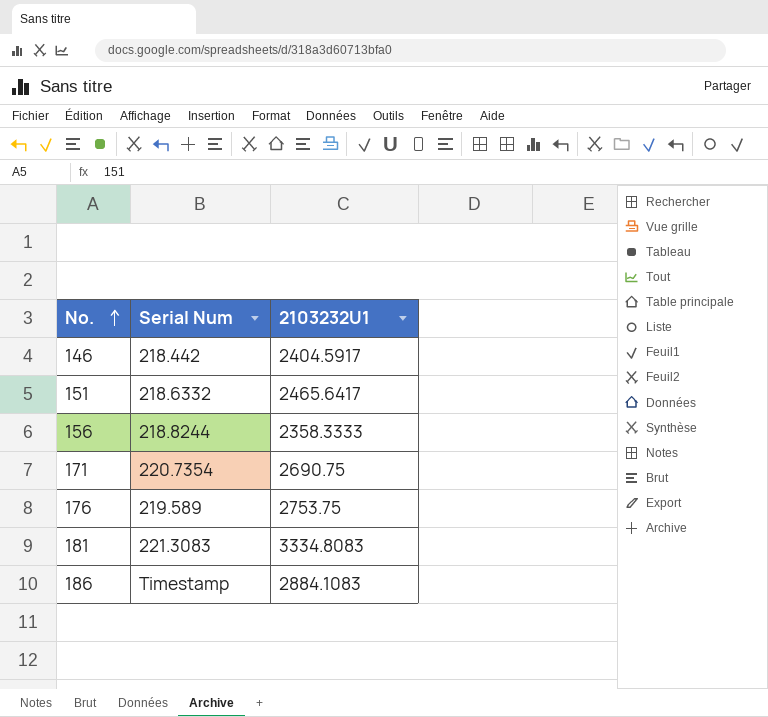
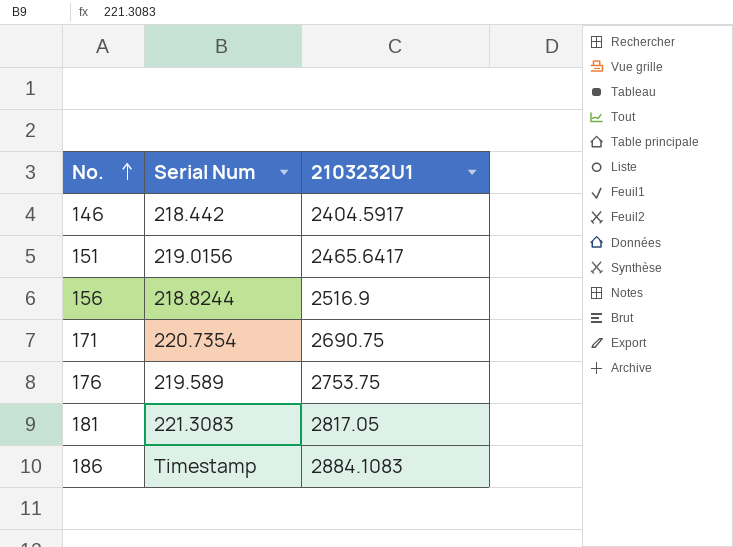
151 | Serial Num: 218.6332 -> 219.0156
156 | 2103232U1: 2358.3333 -> 2516.9
181 | 2103232U1: 3334.8083 -> 2817.05

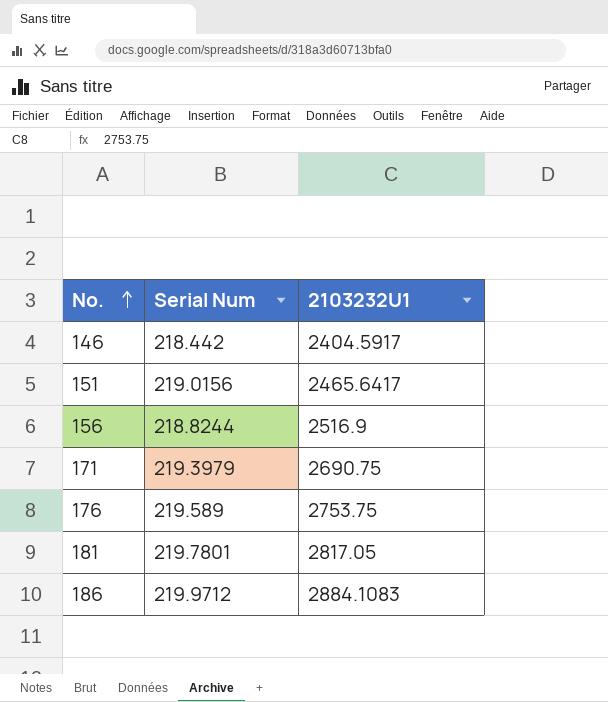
171 | Serial Num: 220.7354 -> 219.3979
181 | Serial Num: 221.3083 -> 219.7801
186 | Serial Num: Timestamp -> 219.9712

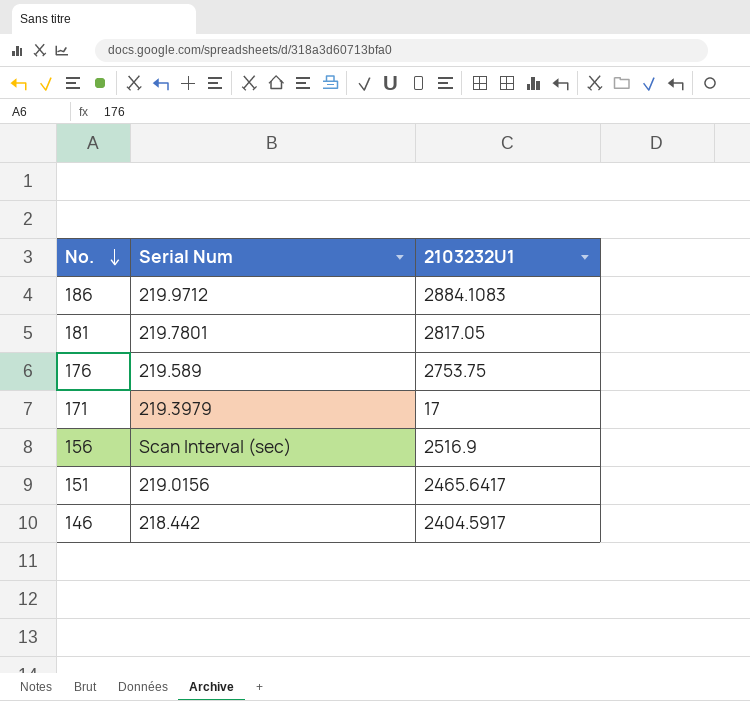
row order: No. ascending -> No. descending
171 | 2103232U1: 2690.75 -> 17
156 | Serial Num: 218.8244 -> Scan Interval (sec)

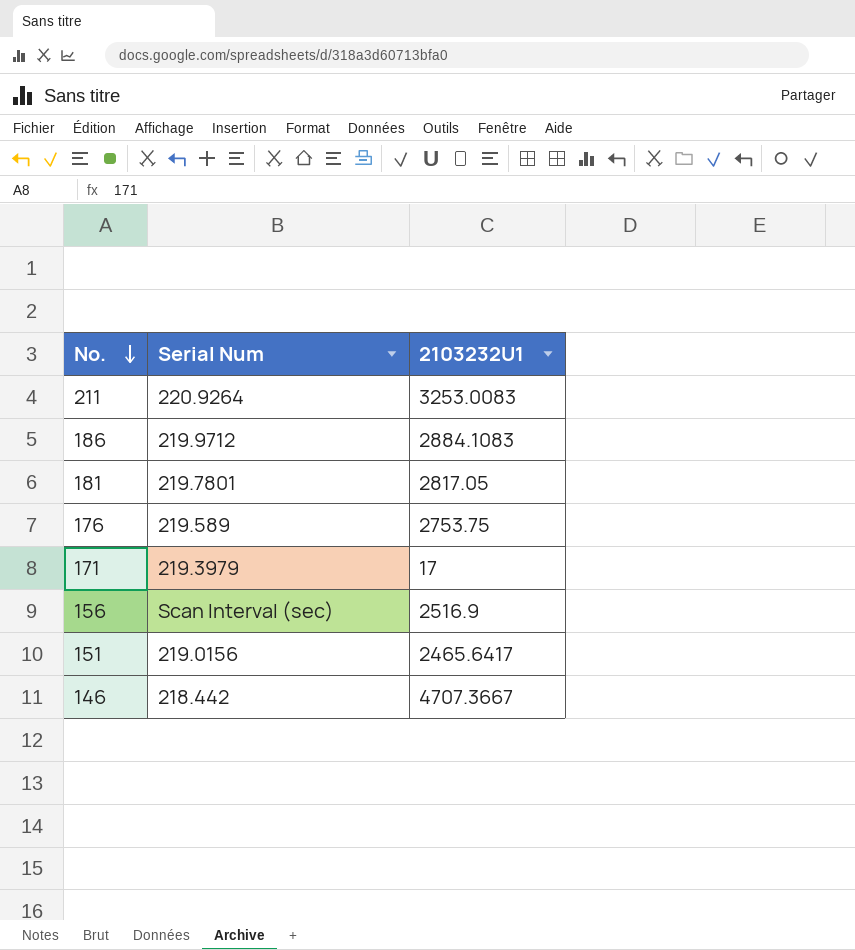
row 211: none -> 220.9264 | 3253.0083
146 | 2103232U1: 2404.5917 -> 4707.3667

